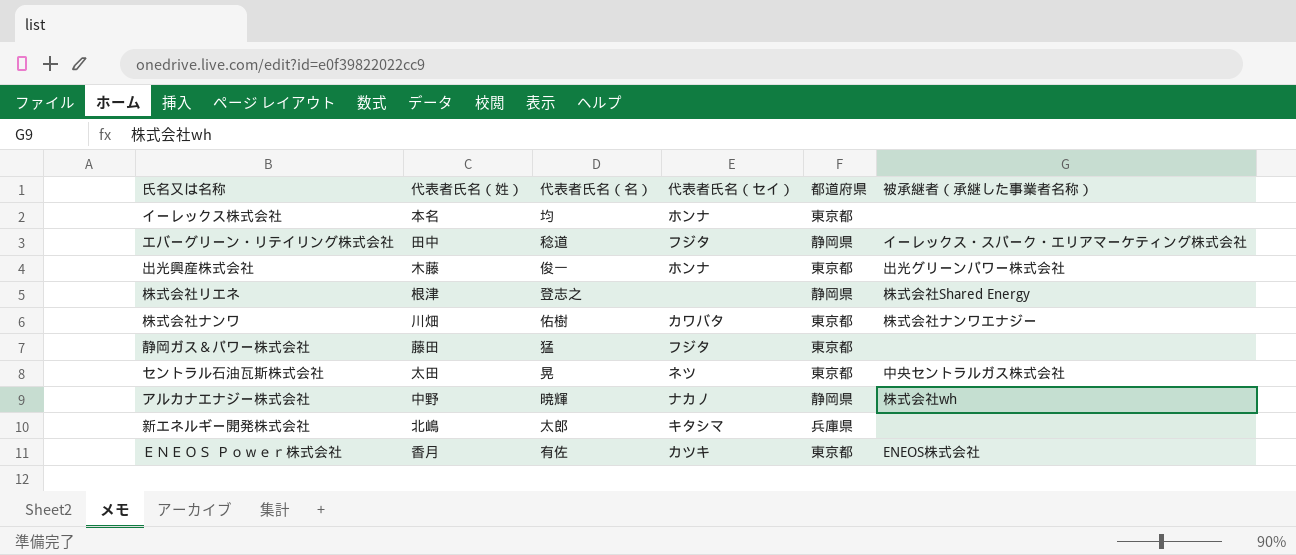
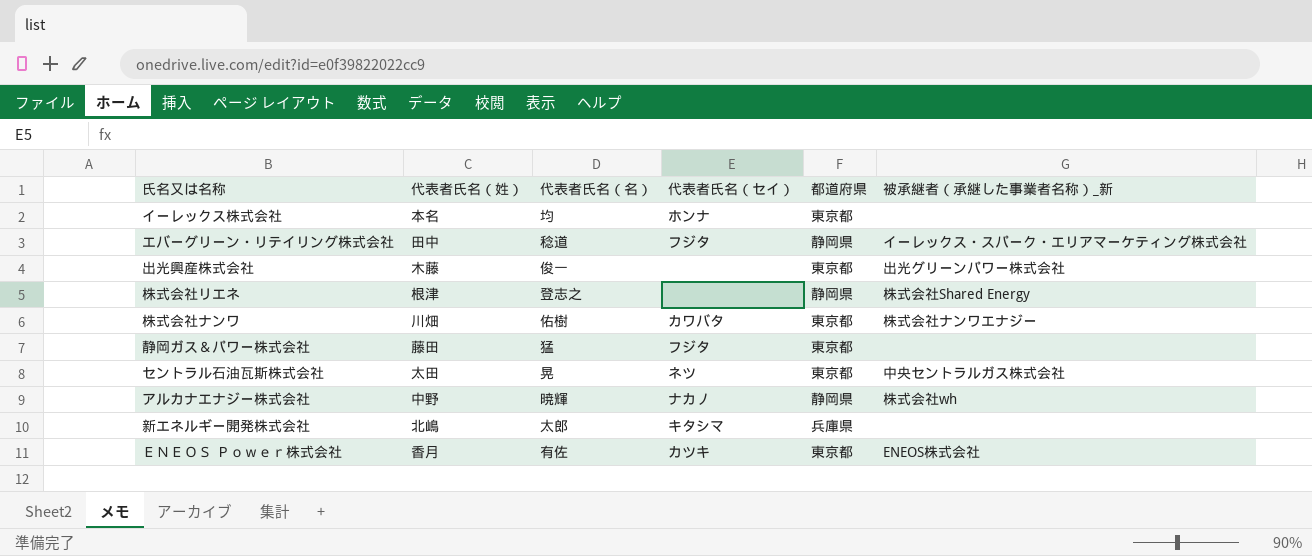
column name: 被承継者（承継した事業者名称） -> 被承継者（承継した事業者名称）_新
出光興産株式会社 | 代表者氏名（セイ）: ホンナ -> none

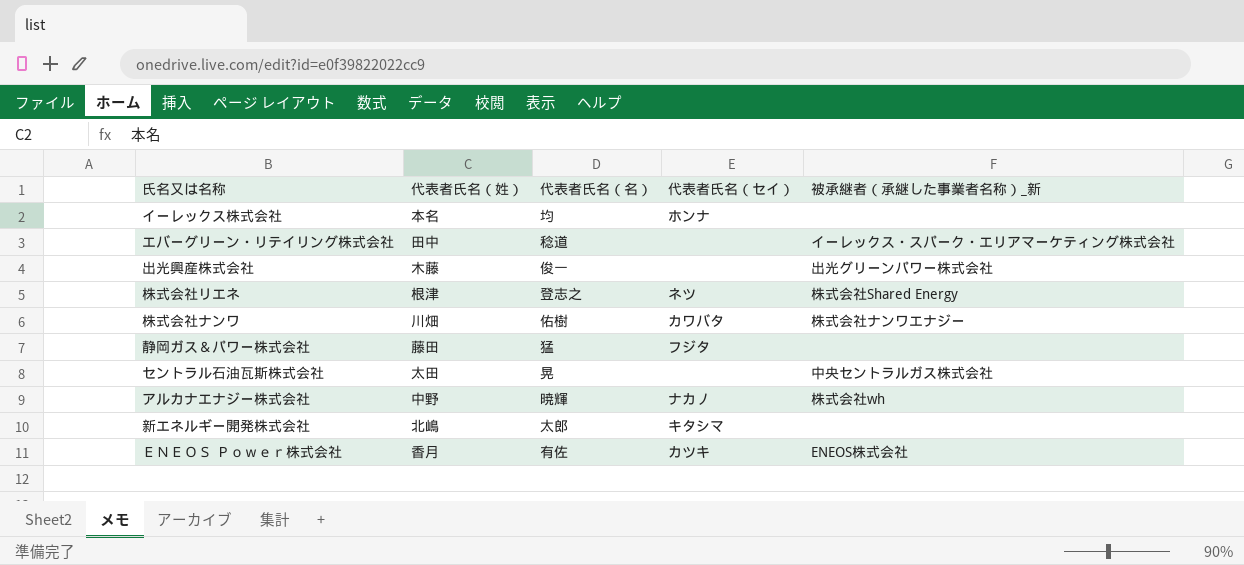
column 都道府県 | position: 5 -> none
エバーグリーン・リテイリング株式会社 | 代表者氏名（セイ）: フジタ -> none
株式会社リエネ | 代表者氏名（セイ）: none -> ネツ
セントラル石油瓦斯株式会社 | 代表者氏名（セイ）: ネツ -> none

